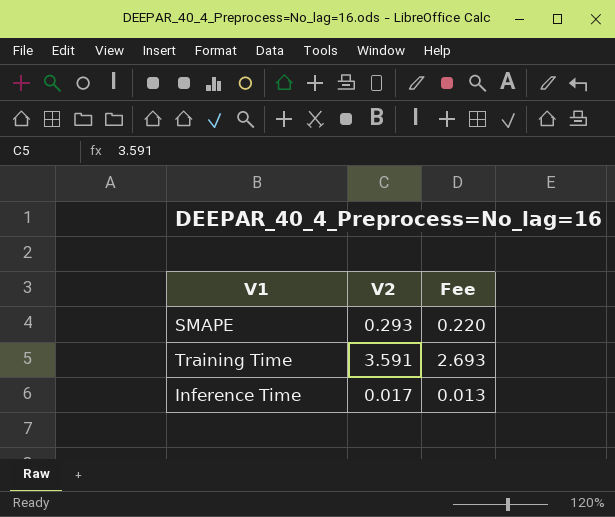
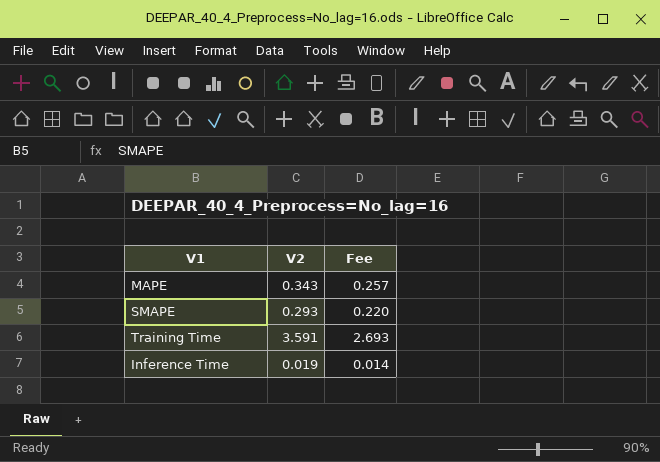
row MAPE: none -> 0.343 | 0.257
Inference Time | V2: 0.017 -> 0.019
Inference Time | Fee: 0.013 -> 0.014

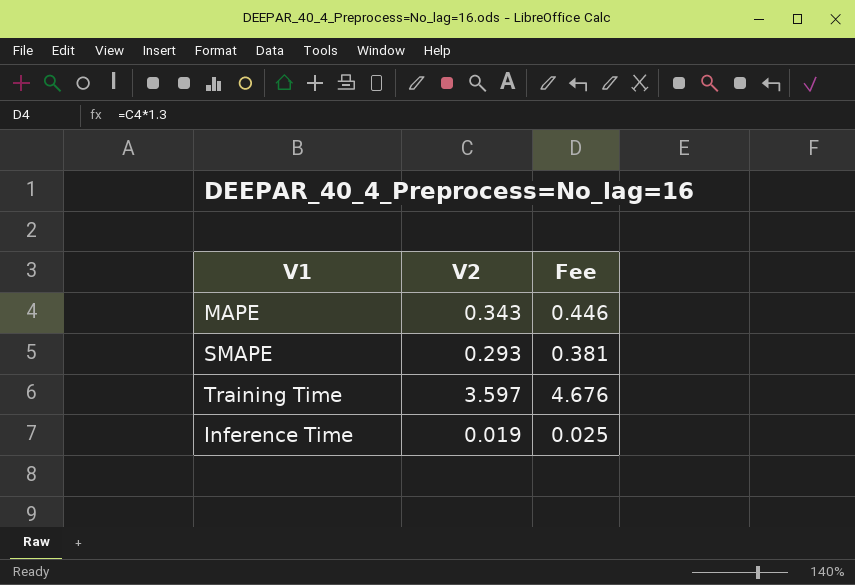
column Fee | formula: [V2] * 0.75 -> [V2] * 1.3
Training Time | V2: 3.591 -> 3.597

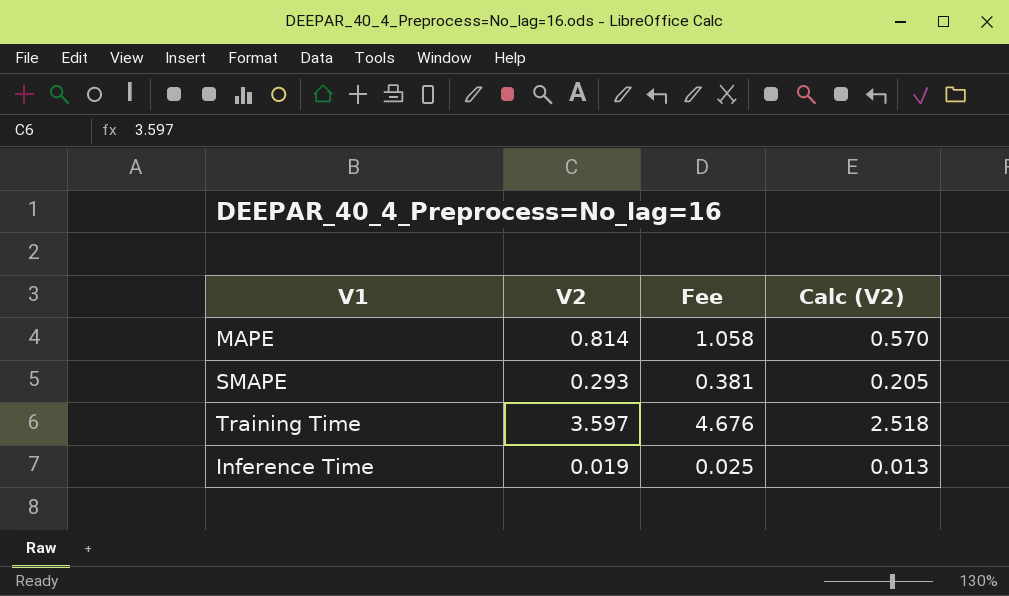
column Calc (V2) | formula: none -> [V2] * 0.7
MAPE | V2: 0.343 -> 0.814
MAPE | Fee: 0.446 -> 1.058

